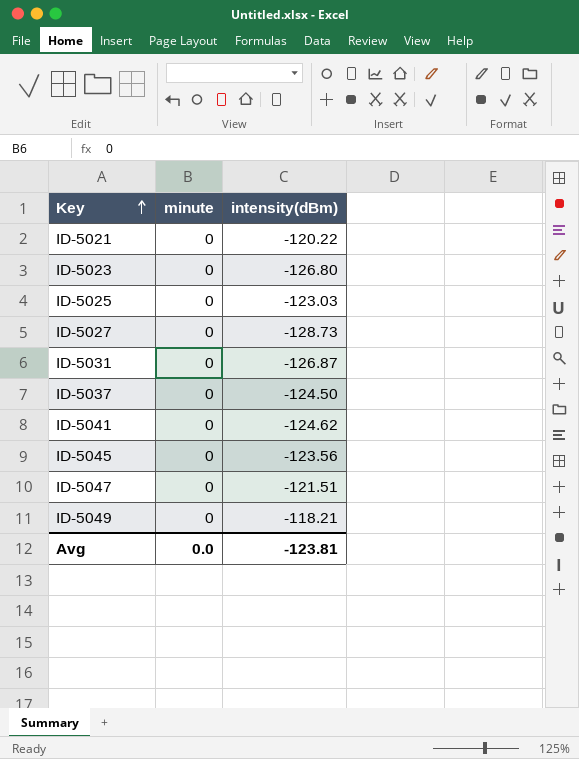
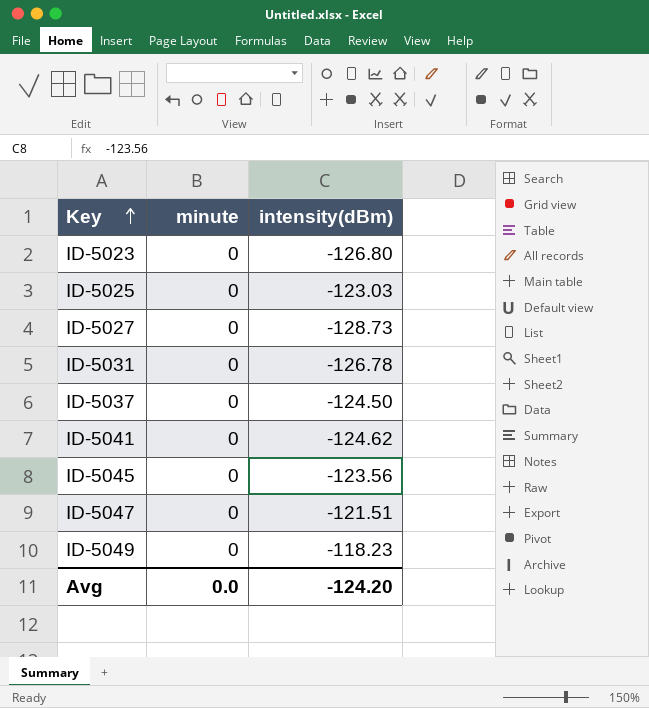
row ID-5021: 0 | -120.22 -> none
ID-5031 | intensity(dBm): -126.87 -> -126.78
ID-5049 | intensity(dBm): -118.21 -> -118.23
Avg | intensity(dBm): -123.81 -> -124.20

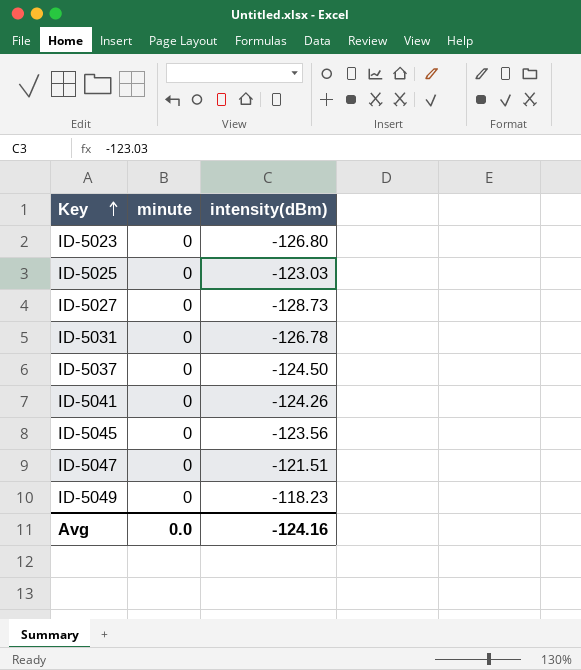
ID-5041 | intensity(dBm): -124.62 -> -124.26
Avg | intensity(dBm): -124.20 -> -124.16

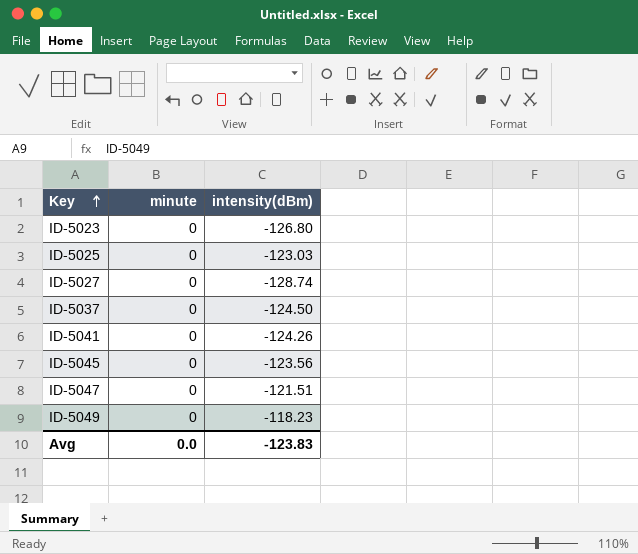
row ID-5031: 0 | -126.78 -> none
ID-5027 | intensity(dBm): -128.73 -> -128.74
Avg | intensity(dBm): -124.16 -> -123.83

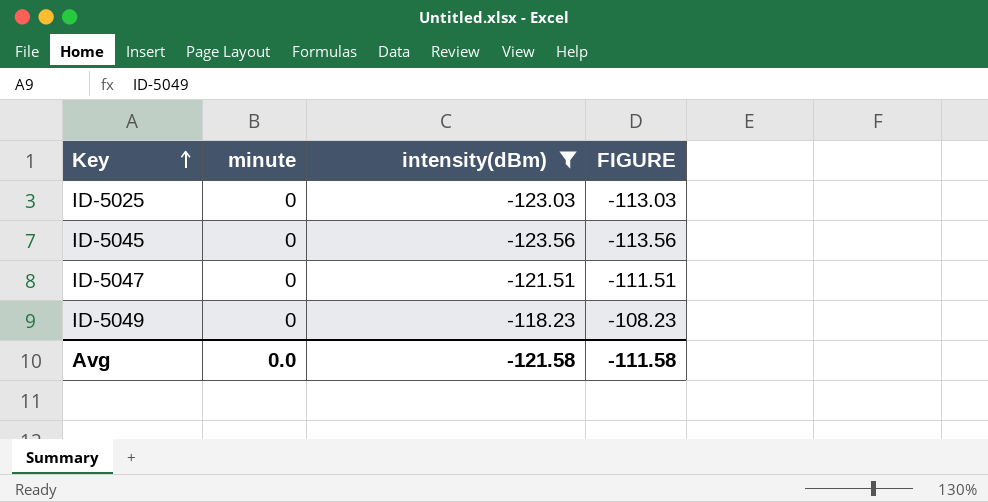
filter: none -> intensity(dBm) >= -123.56
column FIGURE | formula: none -> [intensity(dBm)] + 10
Avg | intensity(dBm): -123.83 -> -121.58

